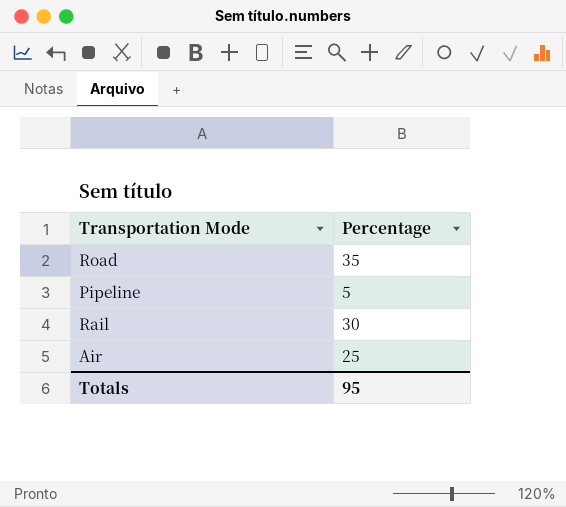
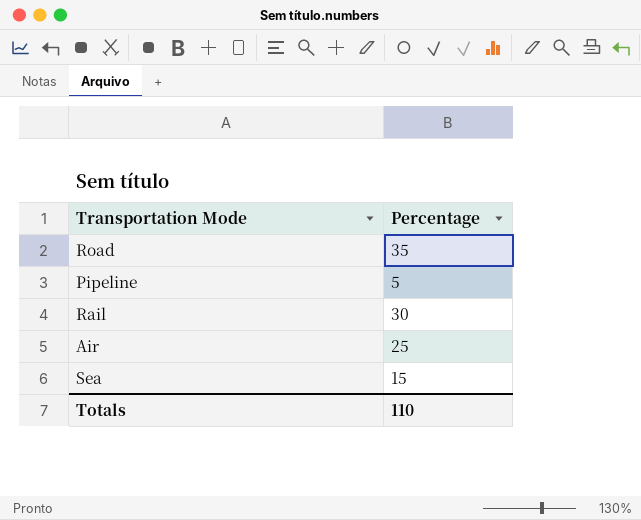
row Sea: none -> 15
Totals | Percentage: 95 -> 110

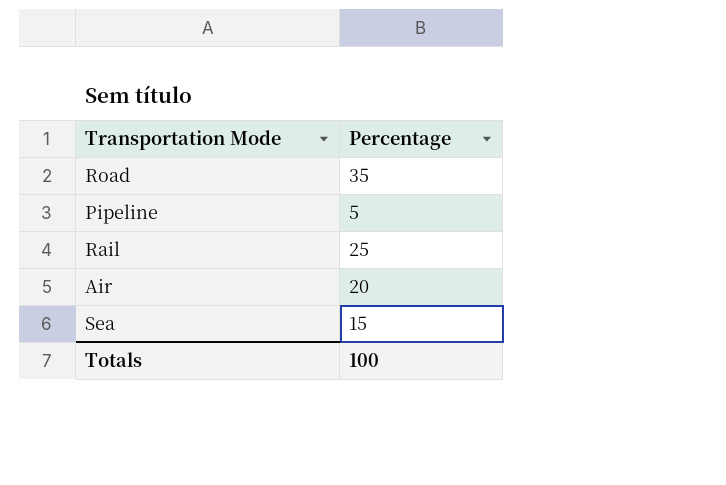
Rail | Percentage: 30 -> 25
Air | Percentage: 25 -> 20
Totals | Percentage: 110 -> 100

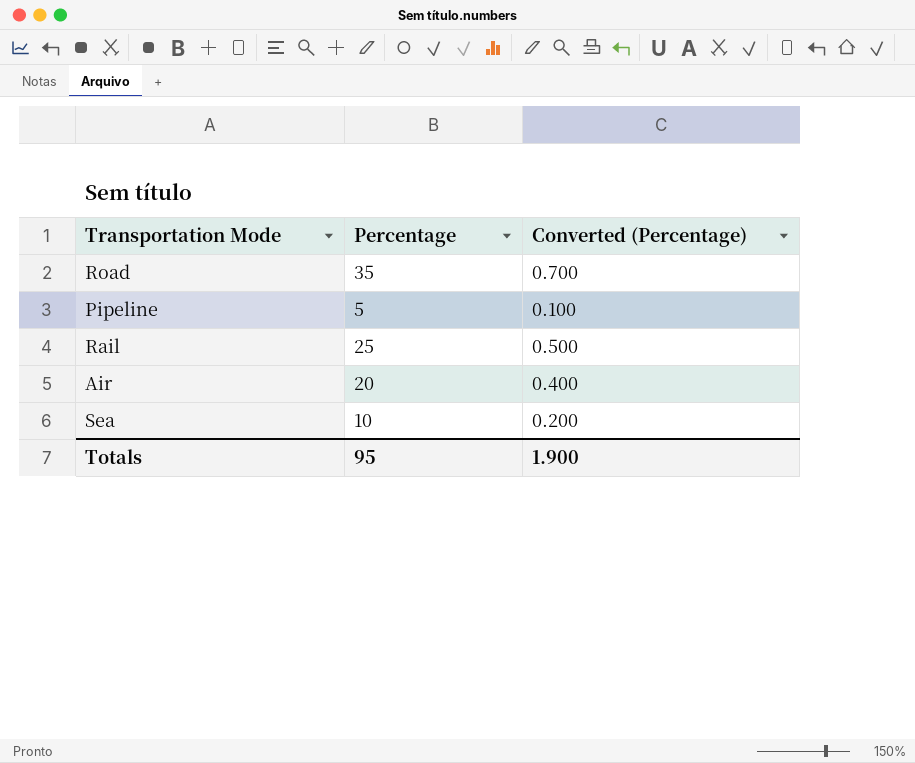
column Converted (Percentage) | formula: none -> [Percentage] * 0.02
Sea | Percentage: 15 -> 10
Totals | Percentage: 100 -> 95

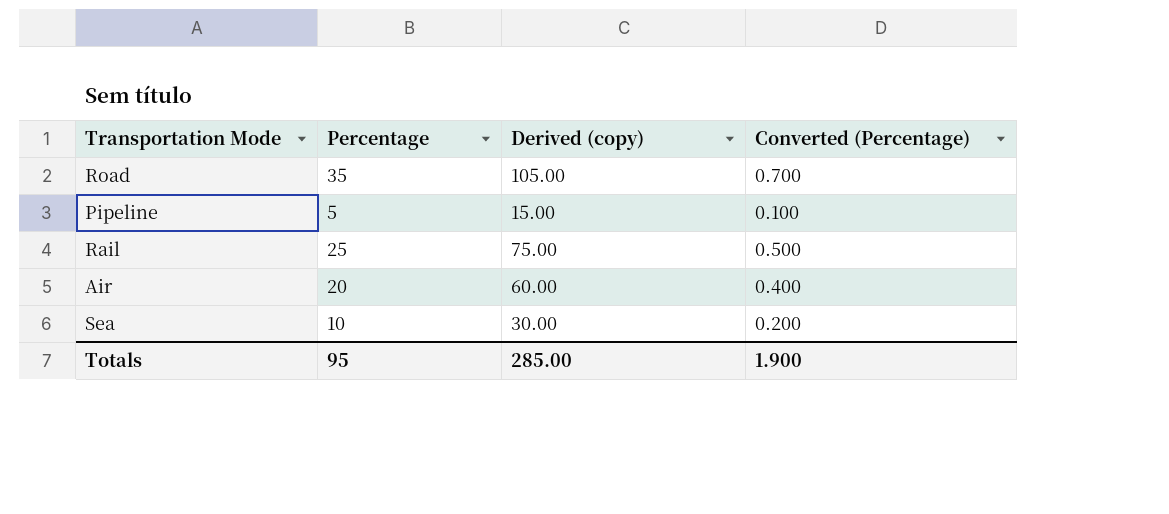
column Derived (copy) | formula: none -> [Percentage] * 3

